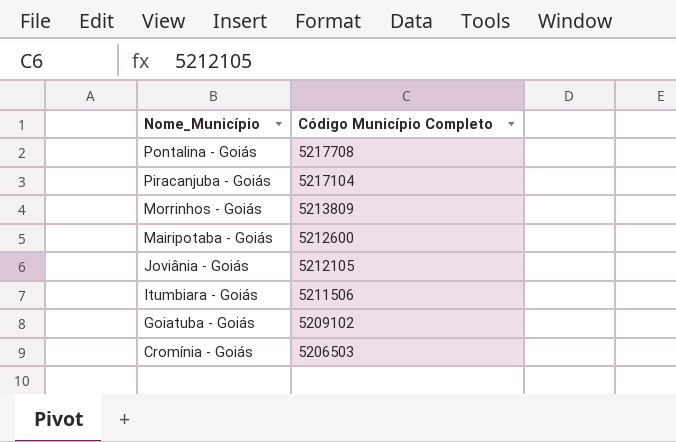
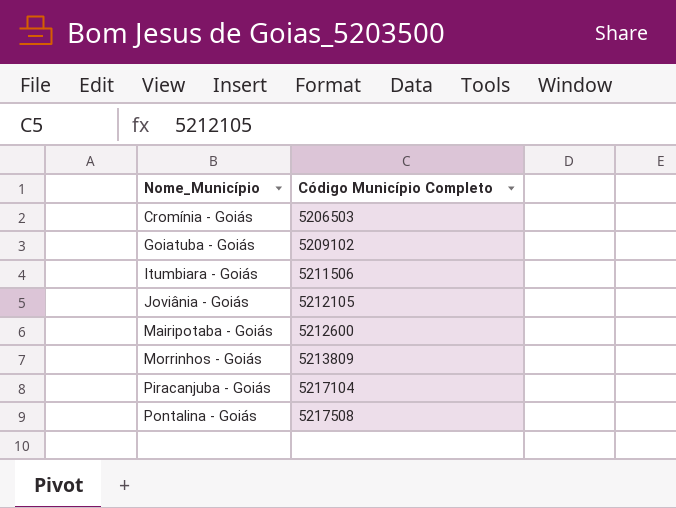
row order: Nome_Município descending -> Nome_Município ascending
Pontalina - Goiás | Código Município Completo: 5217708 -> 5217508

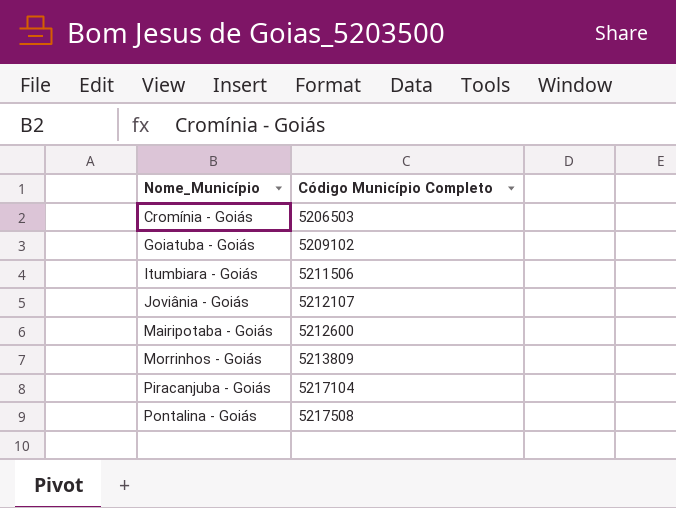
Joviânia - Goiás | Código Município Completo: 5212105 -> 5212107

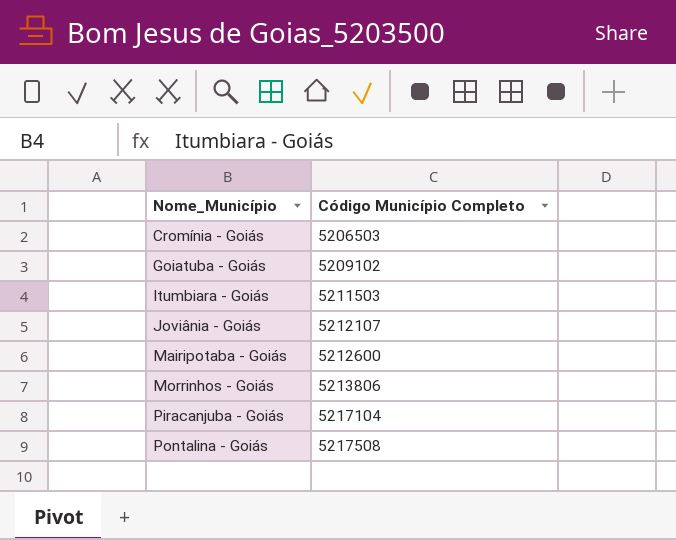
Itumbiara - Goiás | Código Município Completo: 5211506 -> 5211503
Morrinhos - Goiás | Código Município Completo: 5213809 -> 5213806

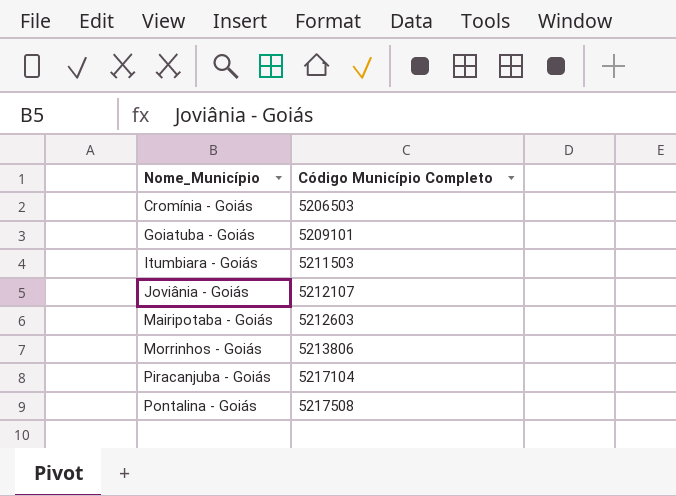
Goiatuba - Goiás | Código Município Completo: 5209102 -> 5209101
Mairipotaba - Goiás | Código Município Completo: 5212600 -> 5212603

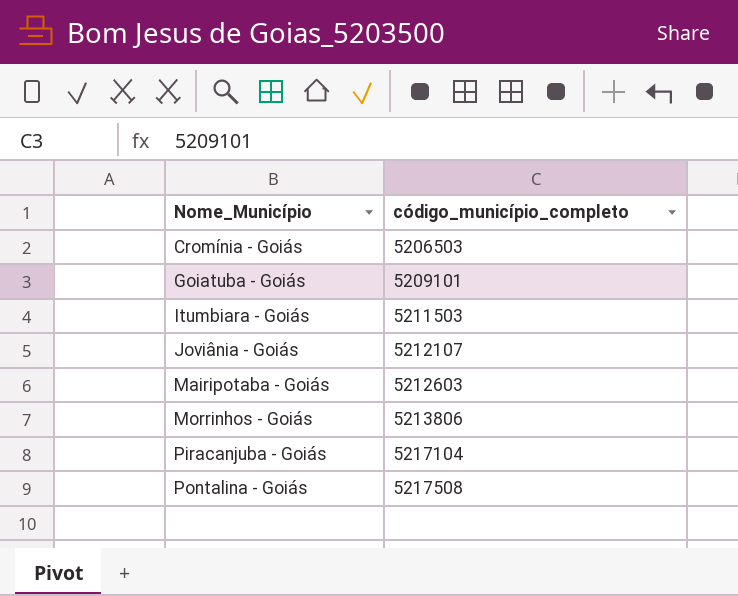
column name: Código Município Completo -> código_município_completo

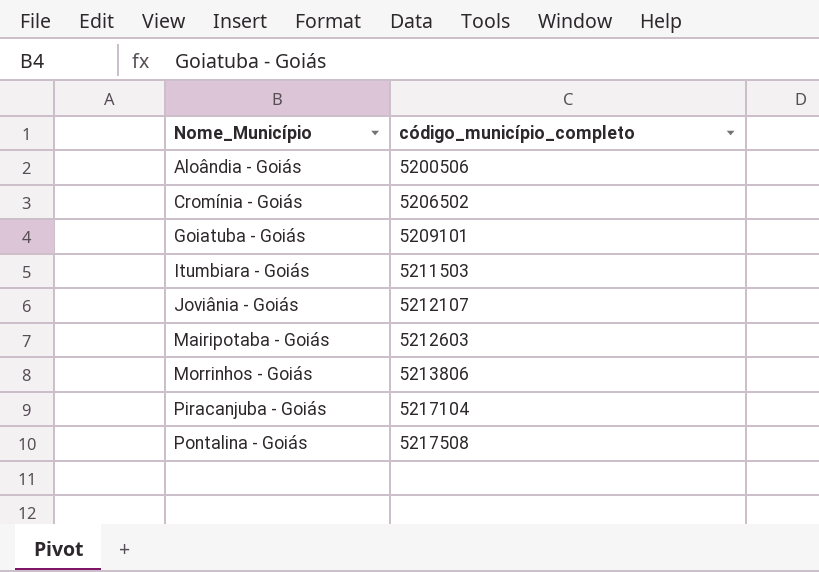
row Aloândia - Goiás: none -> 5200506
Cromínia - Goiás | código_município_completo: 5206503 -> 5206502

